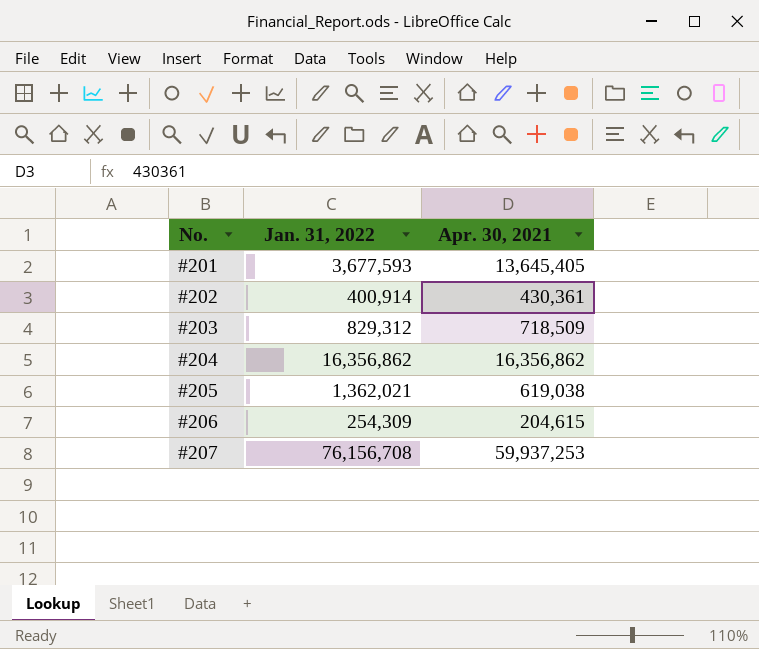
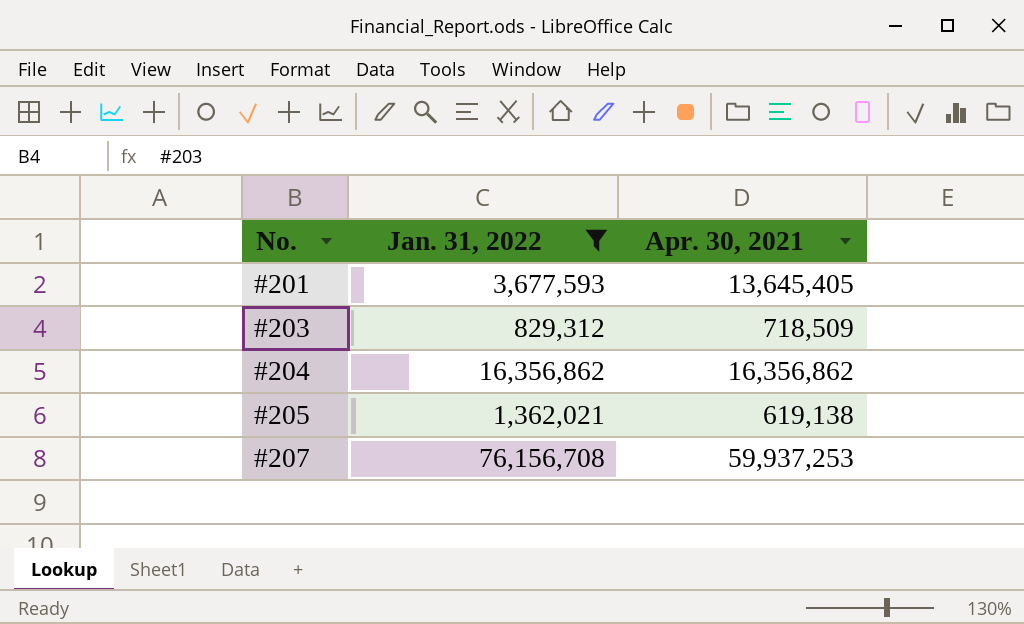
filter: none -> Jan. 31, 2022 >= 829,312
#205 | Apr. 30, 2021: 619,038 -> 619,138

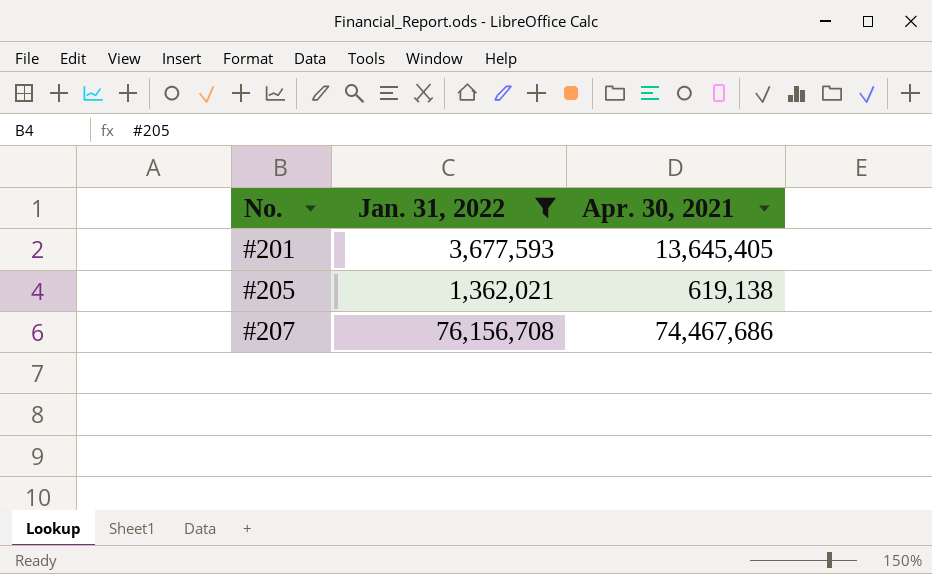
row #203: 829,312 | 718,509 -> none
row #204: 16,356,862 | 16,356,862 -> none
#207 | Apr. 30, 2021: 59,937,253 -> 74,467,686

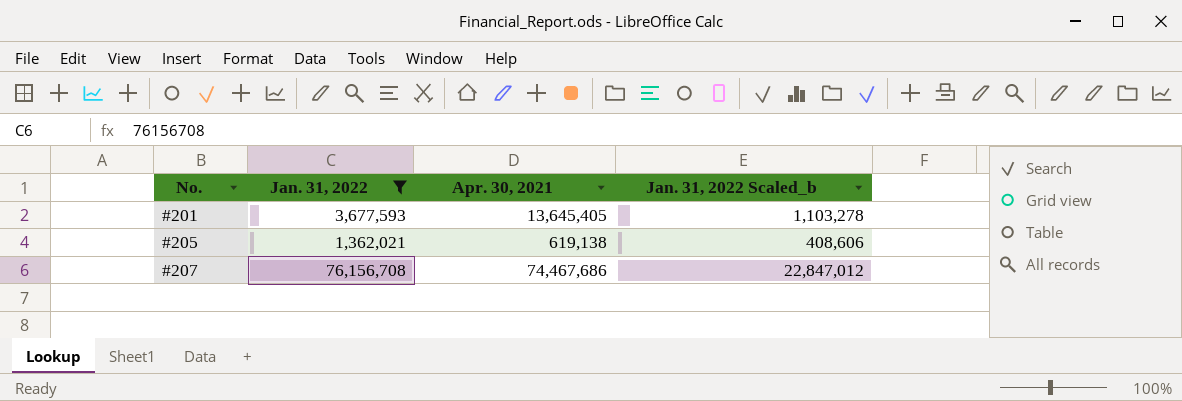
column Jan. 31, 2022 Scaled_b | formula: none -> [Jan. 31, 2022] * 0.3

